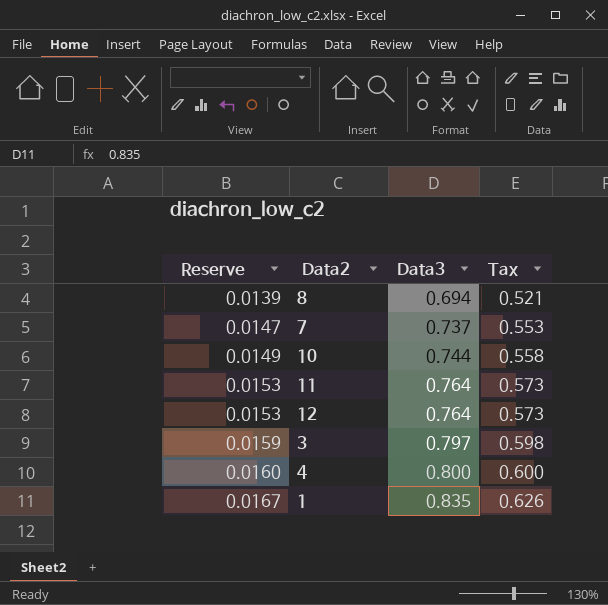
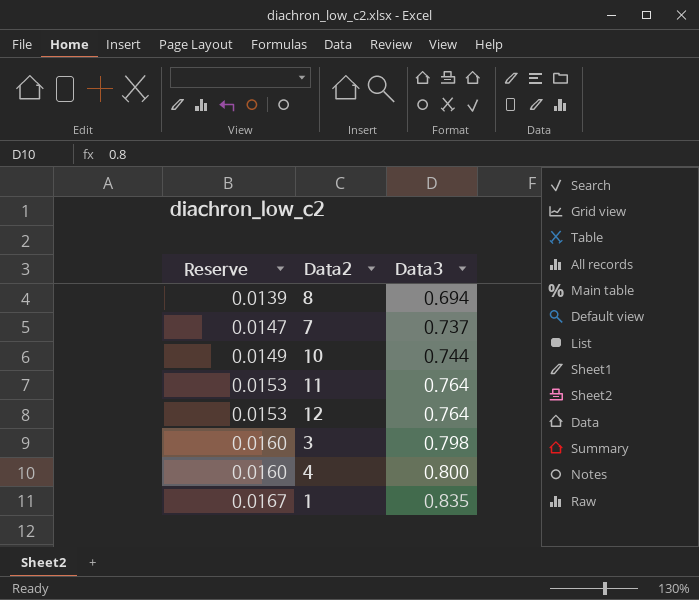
column Tax | formula: [Data3] * 0.75 -> none
3 | Reserve: 0.0159 -> 0.0160
3 | Data3: 0.797 -> 0.798

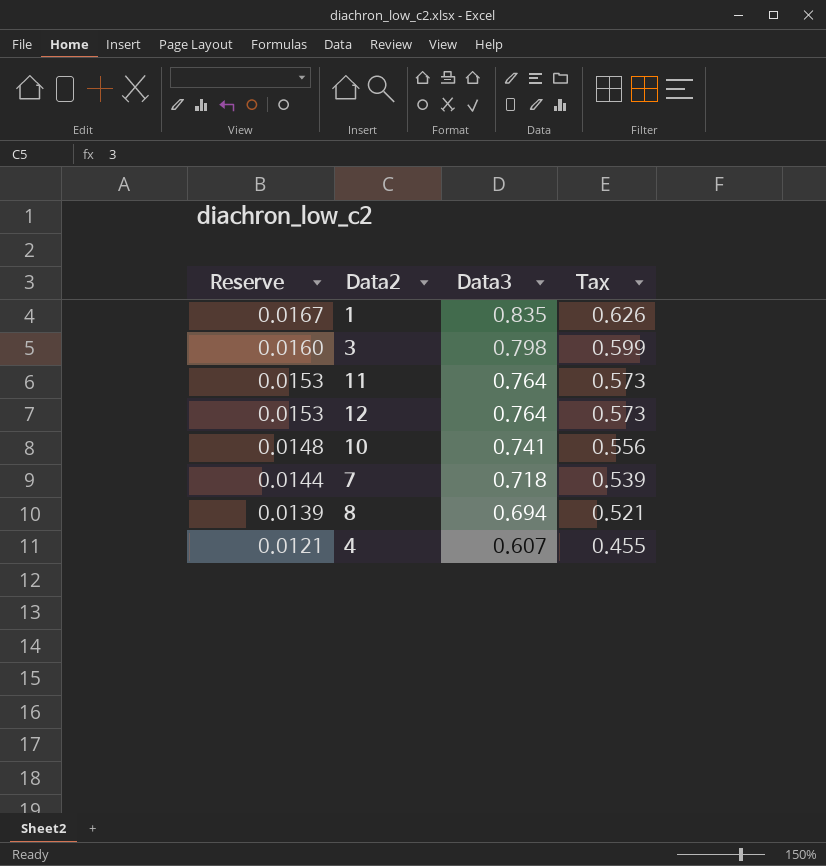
row order: Reserve ascending -> Reserve descending
column Tax | formula: none -> [Data3] * 0.75
10 | Reserve: 0.0149 -> 0.0148
10 | Data3: 0.744 -> 0.741
7 | Reserve: 0.0147 -> 0.0144
7 | Data3: 0.737 -> 0.718
4 | Reserve: 0.0160 -> 0.0121
4 | Data3: 0.800 -> 0.607

